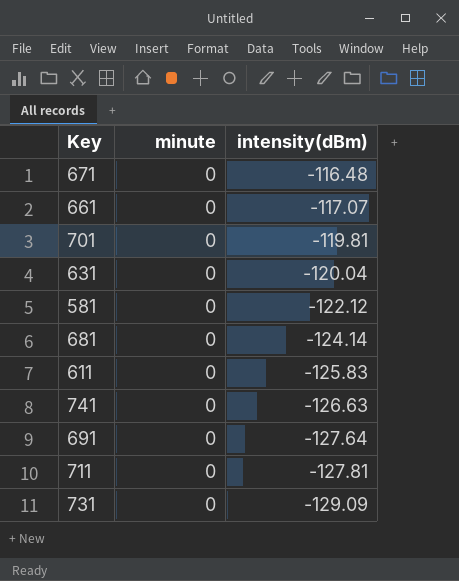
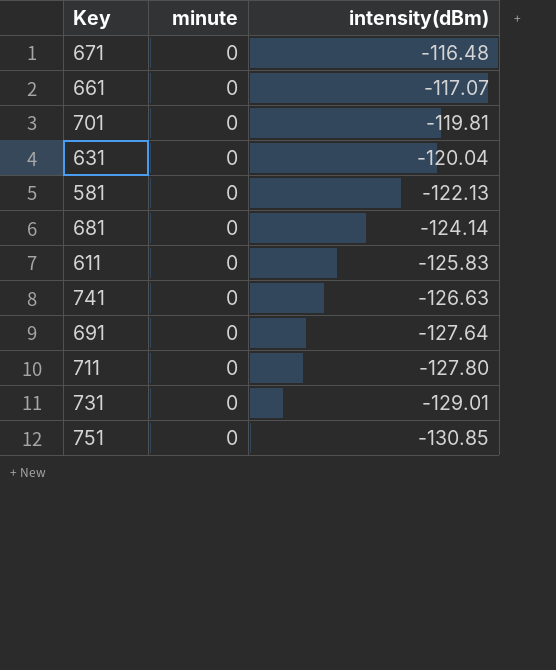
581 | intensity(dBm): -122.12 -> -122.13
711 | intensity(dBm): -127.81 -> -127.80
731 | intensity(dBm): -129.09 -> -129.01
row 751: none -> 0 | -130.85

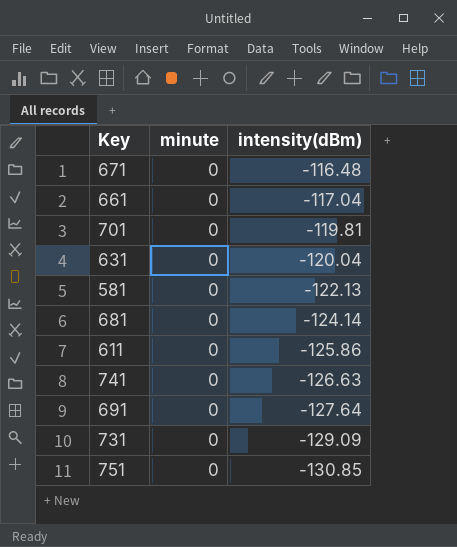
row 711: 0 | -127.80 -> none
661 | intensity(dBm): -117.07 -> -117.04
611 | intensity(dBm): -125.83 -> -125.86
731 | intensity(dBm): -129.01 -> -129.09

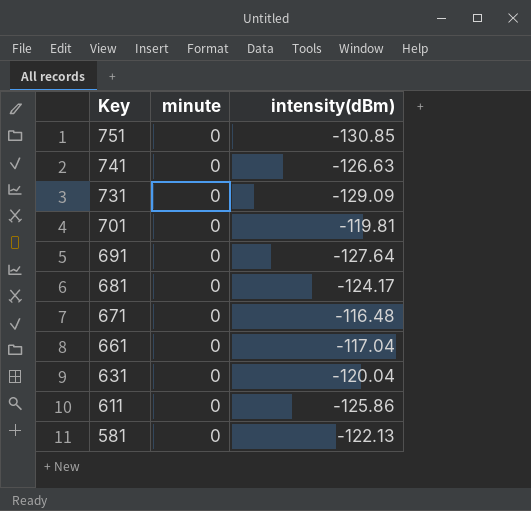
row order: intensity(dBm) descending -> Key descending
681 | intensity(dBm): -124.14 -> -124.17

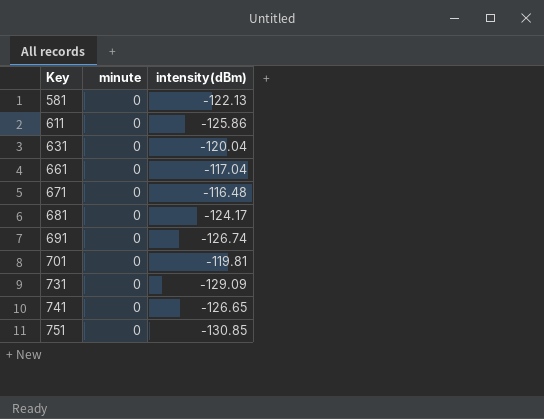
row order: Key descending -> Key ascending
691 | intensity(dBm): -127.64 -> -126.74
741 | intensity(dBm): -126.63 -> -126.65

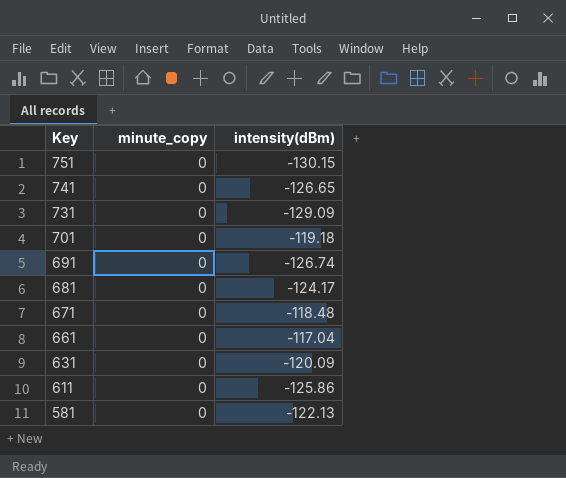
row order: Key ascending -> Key descending
column name: minute -> minute_copy
751 | intensity(dBm): -130.85 -> -130.15
701 | intensity(dBm): -119.81 -> -119.18
671 | intensity(dBm): -116.48 -> -118.48
631 | intensity(dBm): -120.04 -> -120.09

